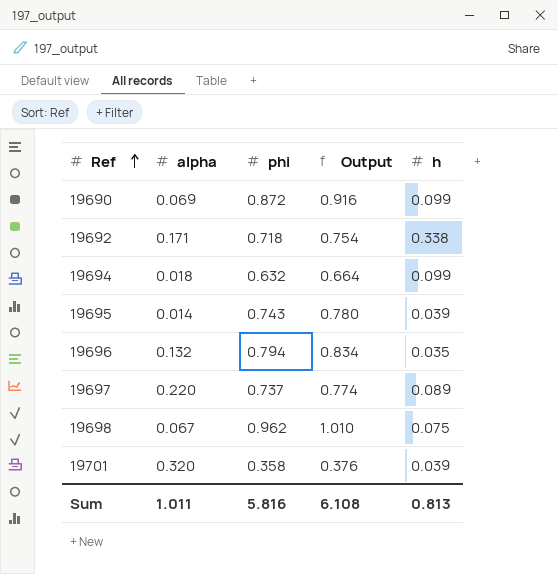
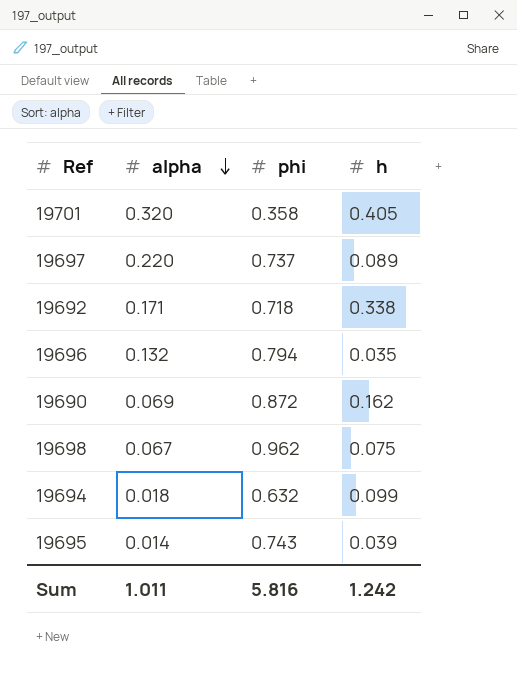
row order: Ref ascending -> alpha descending
column Output | formula: [phi] * 1.05 -> none
19701 | h: 0.039 -> 0.405
19690 | h: 0.099 -> 0.162
Sum | h: 0.813 -> 1.242

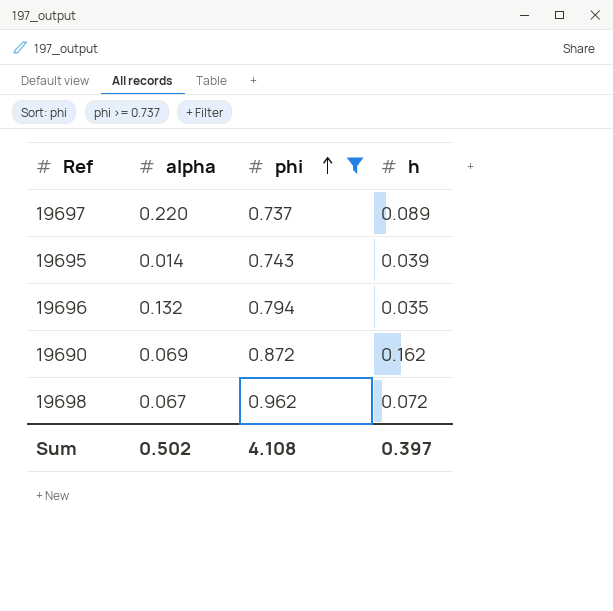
filter: none -> phi >= 0.737
row order: alpha descending -> phi ascending
19698 | h: 0.075 -> 0.072
Sum | alpha: 1.011 -> 0.502
Sum | phi: 5.816 -> 4.108
Sum | h: 1.242 -> 0.397

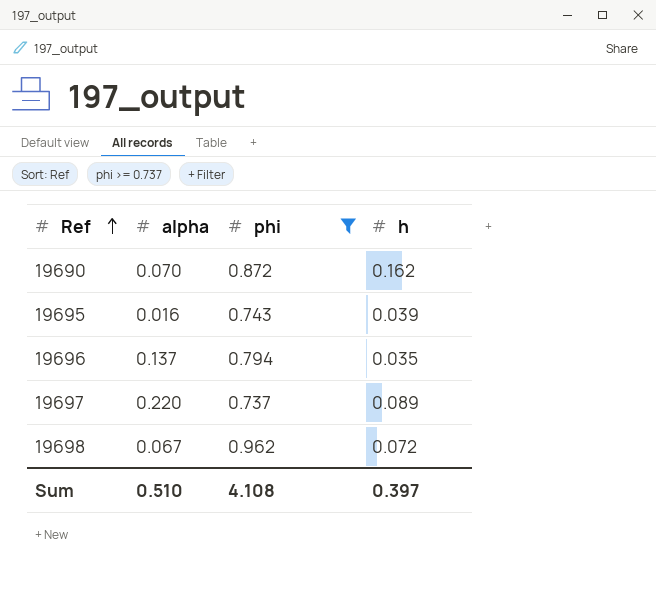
row order: phi ascending -> Ref ascending
19690 | alpha: 0.069 -> 0.070
19695 | alpha: 0.014 -> 0.016
19696 | alpha: 0.132 -> 0.137
Sum | alpha: 0.502 -> 0.510

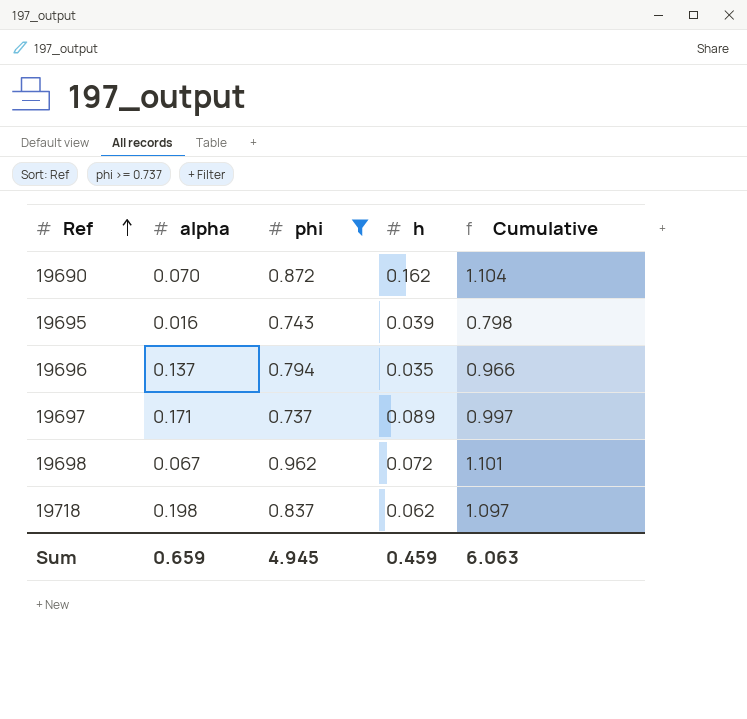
column Cumulative | formula: none -> [alpha] + [phi] + [h]
19697 | alpha: 0.220 -> 0.171
row 19718: none -> 0.198 | 0.837 | 0.062 | 1.097
Sum | alpha: 0.510 -> 0.659
Sum | phi: 4.108 -> 4.945
Sum | h: 0.397 -> 0.459

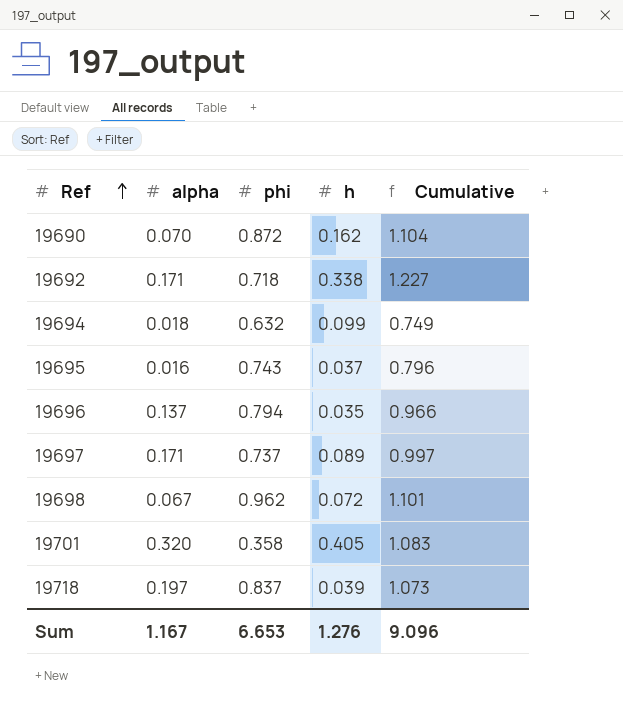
filter: phi >= 0.737 -> none
19695 | h: 0.039 -> 0.037
19695 | Cumulative: 0.798 -> 0.796
19718 | alpha: 0.198 -> 0.197
19718 | h: 0.062 -> 0.039
19718 | Cumulative: 1.097 -> 1.073
Sum | alpha: 0.659 -> 1.167
Sum | phi: 4.945 -> 6.653
Sum | h: 0.459 -> 1.276
Sum | Cumulative: 6.063 -> 9.096

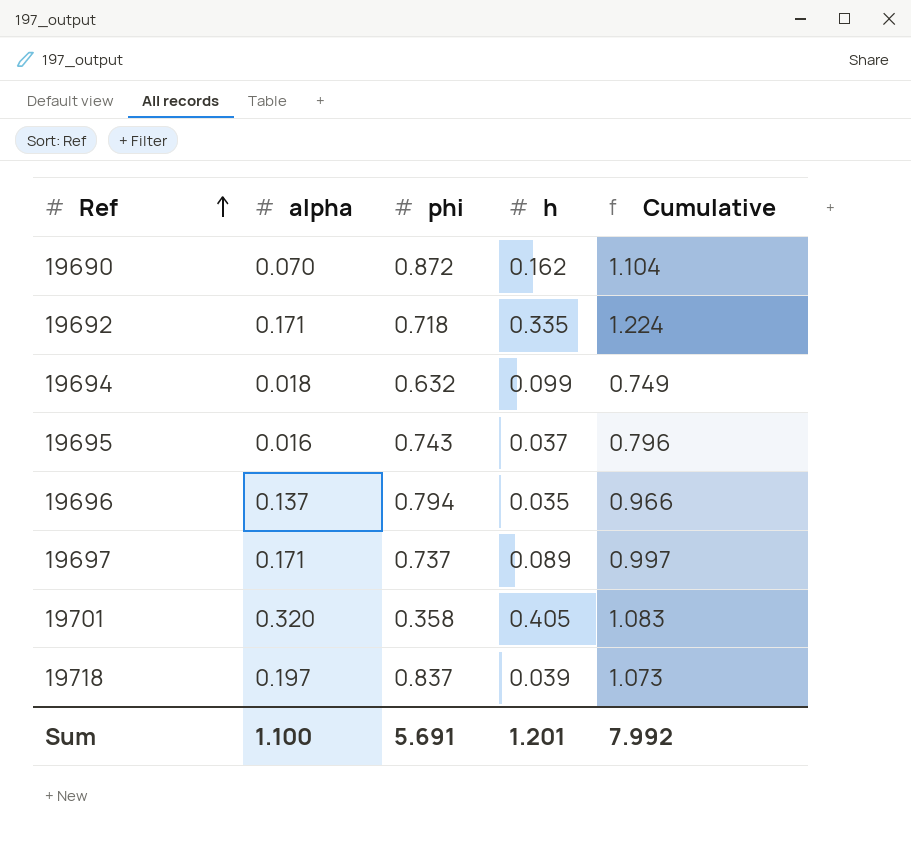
row 19698: 0.067 | 0.962 | 0.072 | 1.101 -> none
19692 | h: 0.338 -> 0.335
19692 | Cumulative: 1.227 -> 1.224
Sum | alpha: 1.167 -> 1.100
Sum | phi: 6.653 -> 5.691
Sum | h: 1.276 -> 1.201
Sum | Cumulative: 9.096 -> 7.992

